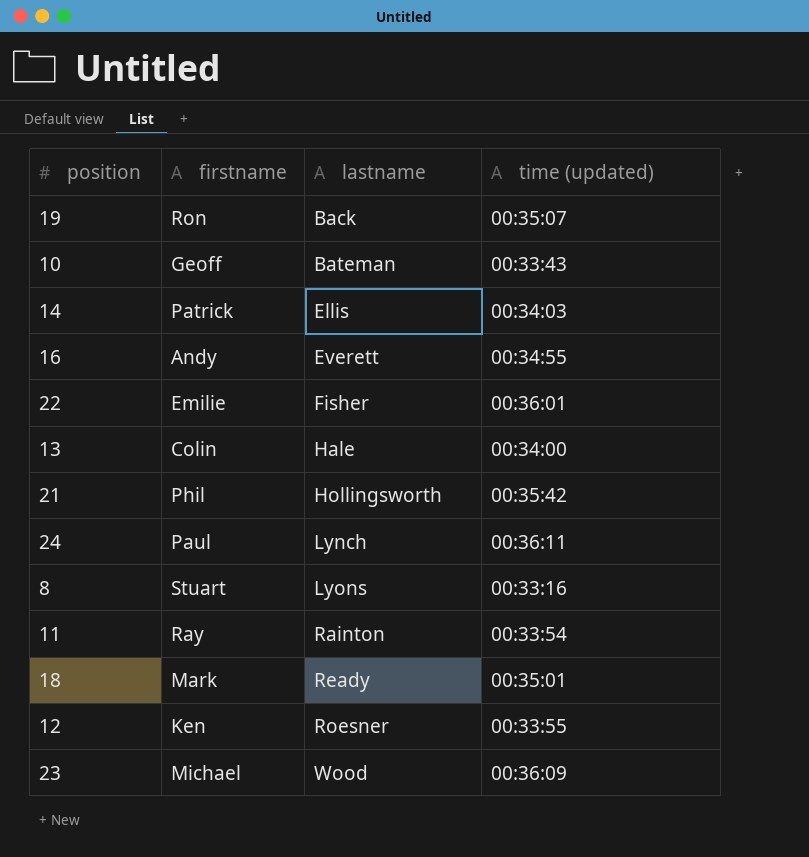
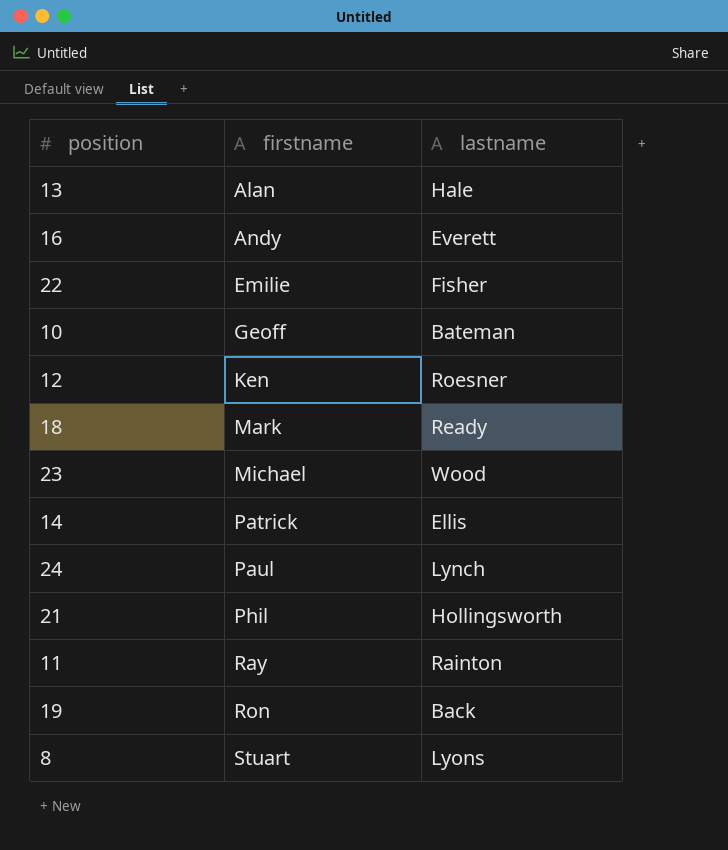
row order: lastname ascending -> firstname ascending
column time (updated) | position: 4 -> none
13 | firstname: Colin -> Alan

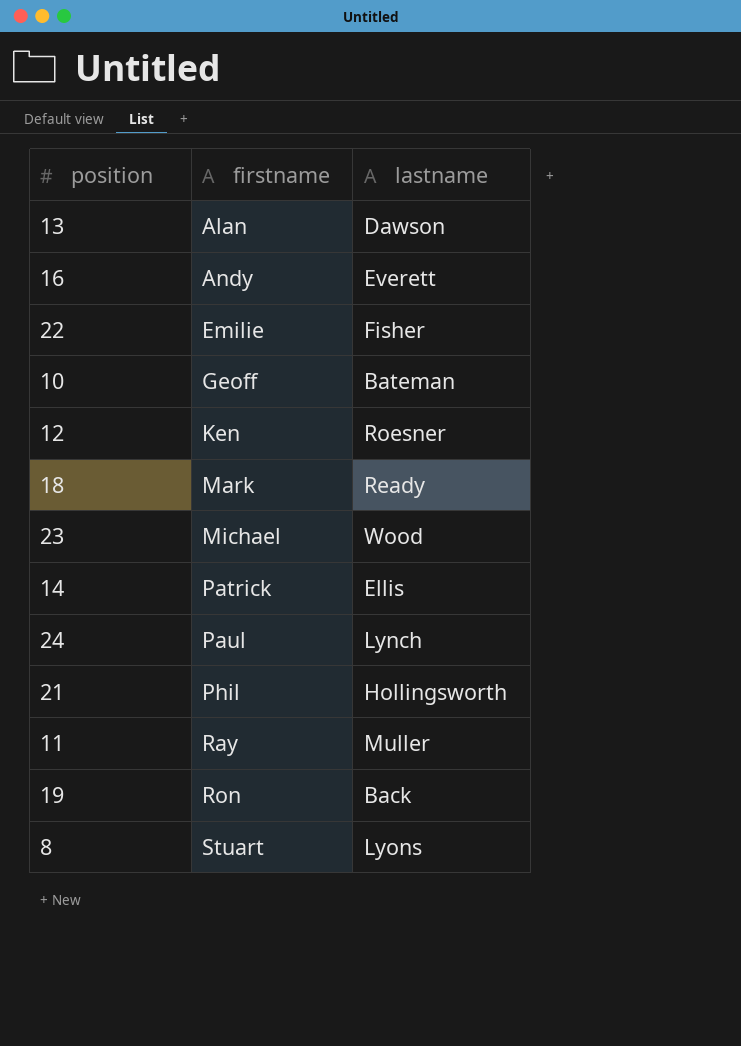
13 | lastname: Hale -> Dawson
11 | lastname: Rainton -> Muller

